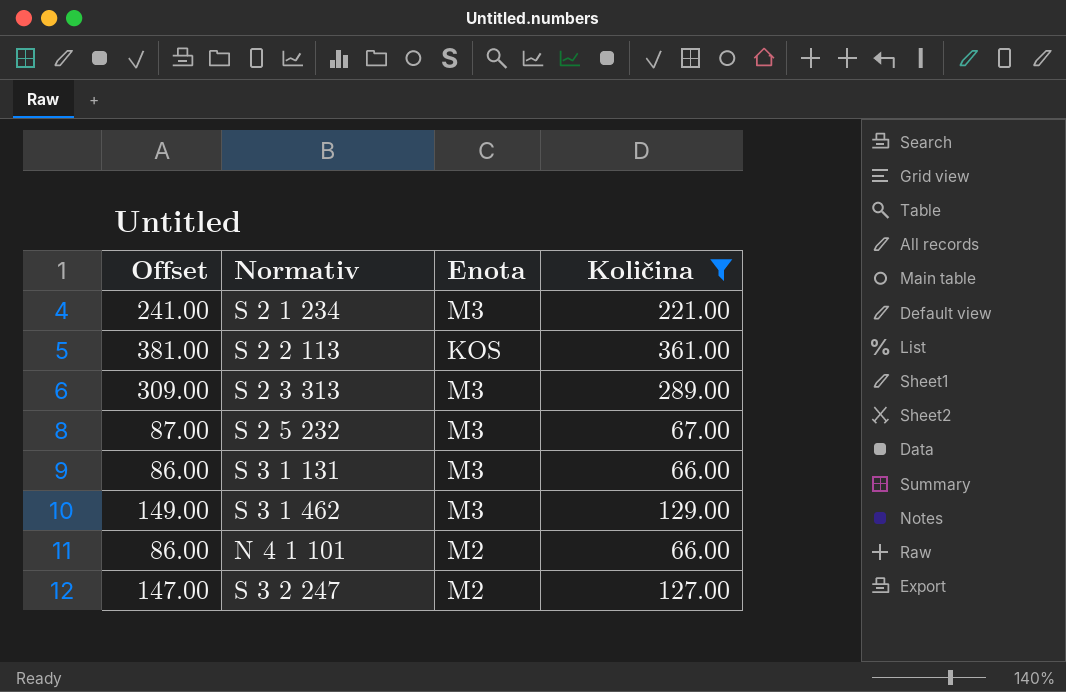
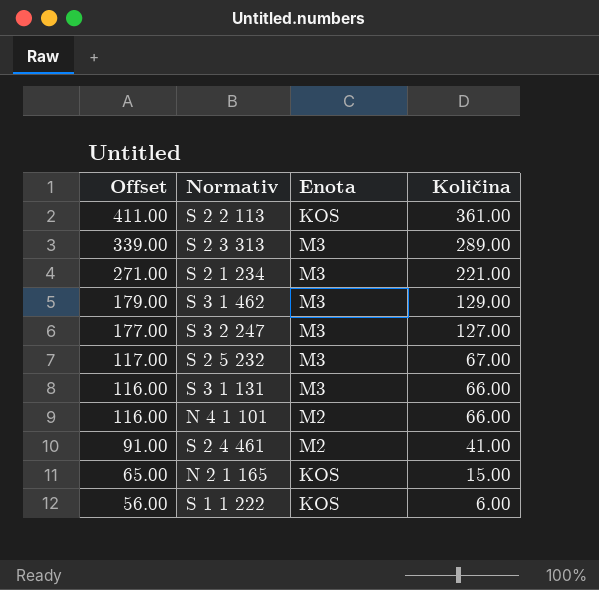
filter: Količina >= 66.00 -> none
row order: none -> Offset descending
column Offset | formula: [Količina] + 20 -> [Količina] + 50
S 3 2 247 | Enota: M2 -> M3

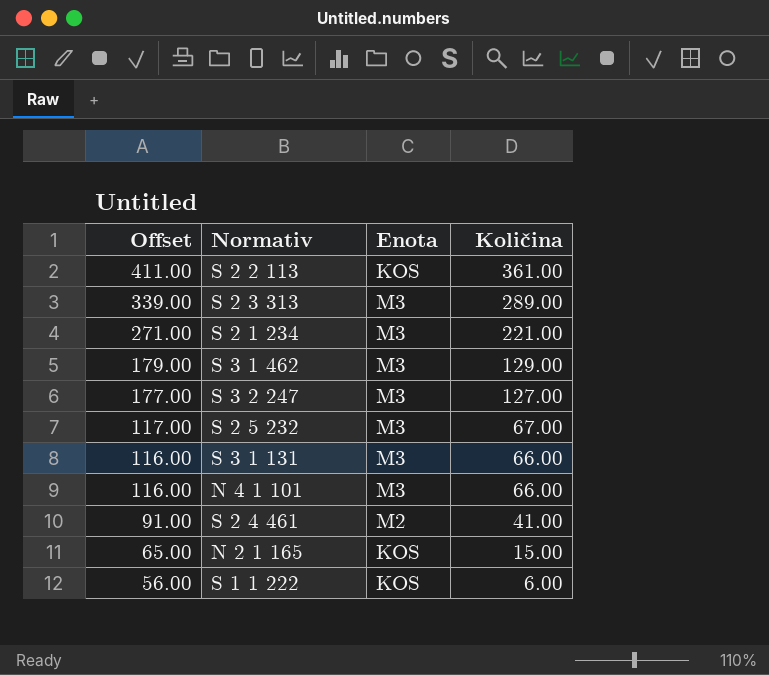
N 4 1 101 | Enota: M2 -> M3

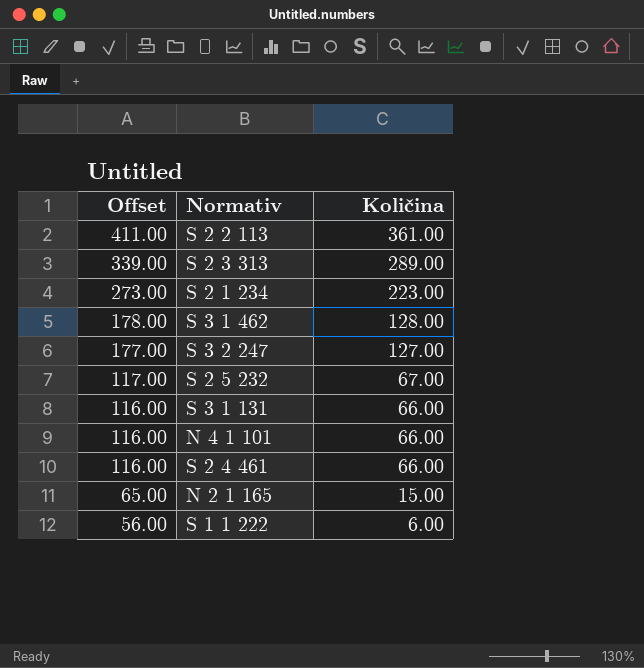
column Enota | position: 3 -> none
S 2 1 234 | Offset: 271.00 -> 273.00
S 2 1 234 | Količina: 221.00 -> 223.00
S 3 1 462 | Offset: 179.00 -> 178.00
S 3 1 462 | Količina: 129.00 -> 128.00
S 2 4 461 | Offset: 91.00 -> 116.00
S 2 4 461 | Količina: 41.00 -> 66.00

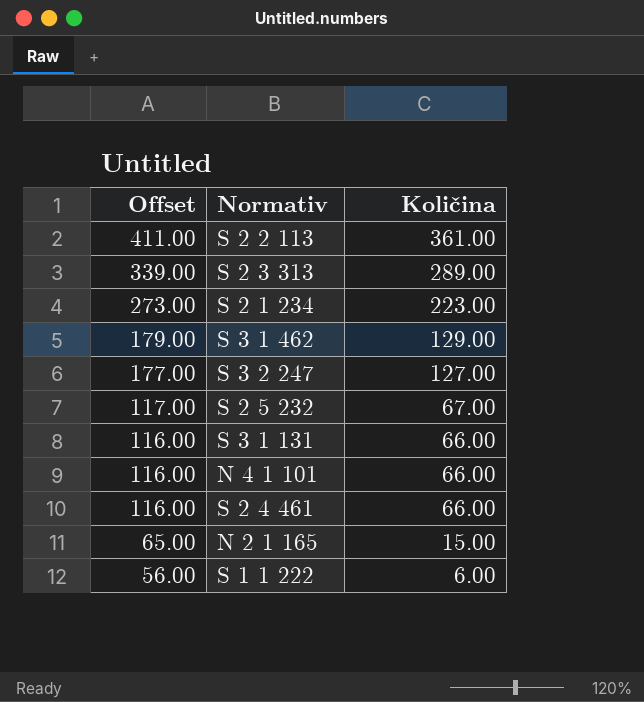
S 3 1 462 | Offset: 178.00 -> 179.00
S 3 1 462 | Količina: 128.00 -> 129.00

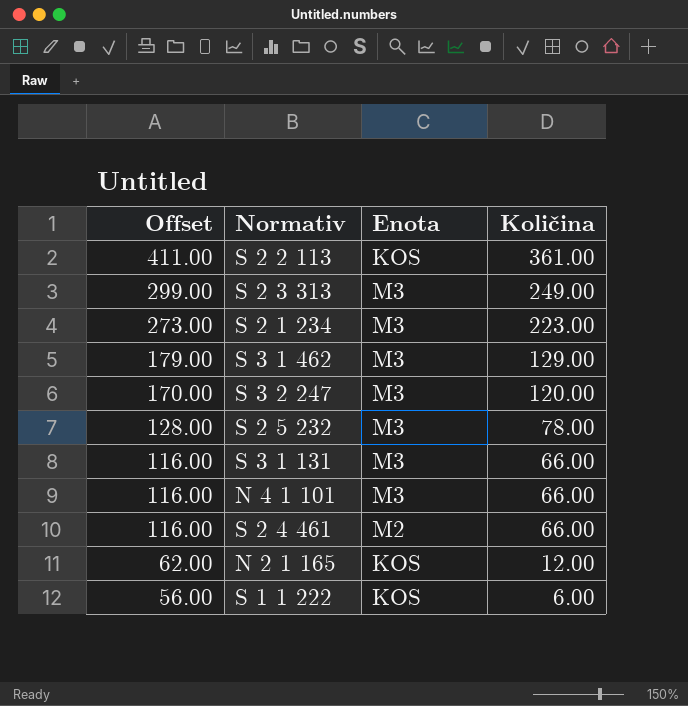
column Enota | position: none -> 3
S 2 3 313 | Offset: 339.00 -> 299.00
S 2 3 313 | Količina: 289.00 -> 249.00
S 3 2 247 | Offset: 177.00 -> 170.00
S 3 2 247 | Količina: 127.00 -> 120.00
S 2 5 232 | Offset: 117.00 -> 128.00
S 2 5 232 | Količina: 67.00 -> 78.00
N 2 1 165 | Offset: 65.00 -> 62.00
N 2 1 165 | Količina: 15.00 -> 12.00

